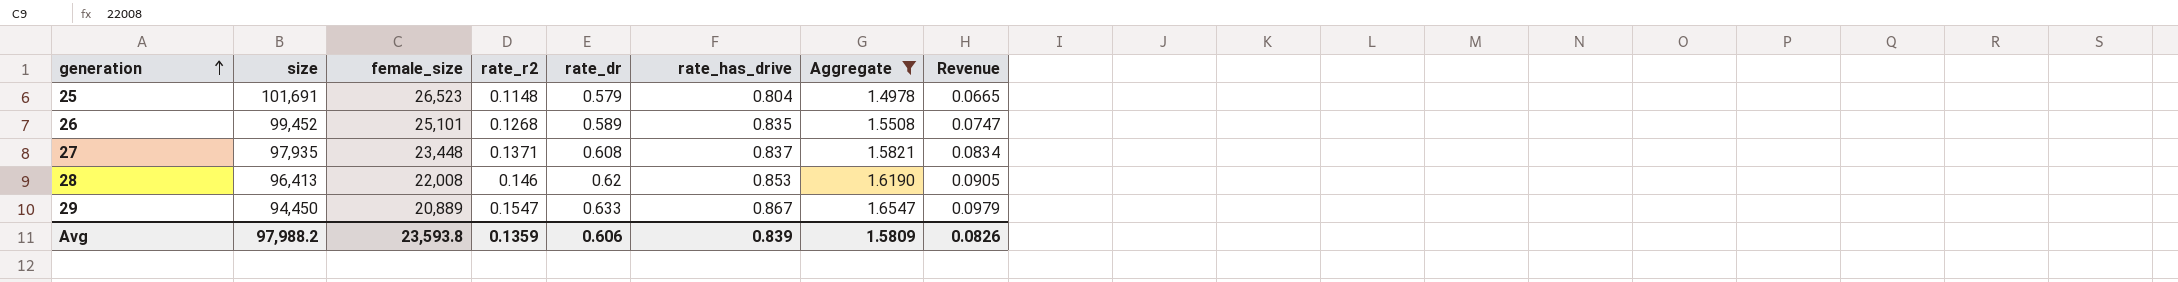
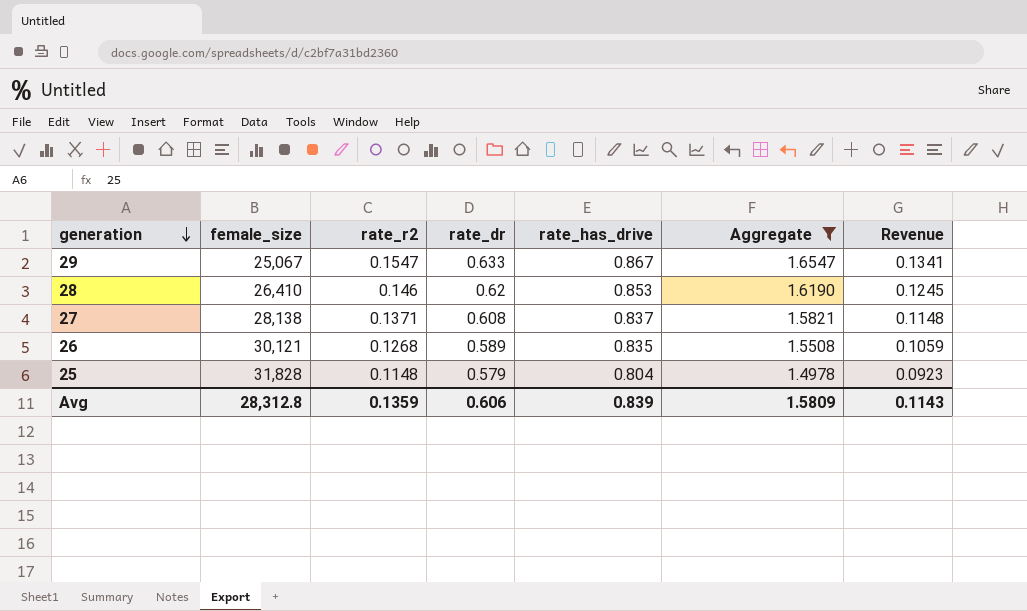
row order: generation ascending -> generation descending
column size | position: 2 -> none
column Revenue | formula: [rate_r2] * [rate_dr] -> [rate_r2] * [rate_has_drive]
29 | female_size: 20,889 -> 25,067
28 | female_size: 22,008 -> 26,410
27 | female_size: 23,448 -> 28,138
26 | female_size: 25,101 -> 30,121
25 | female_size: 26,523 -> 31,828
Avg | female_size: 23,593.8 -> 28,312.8
Avg | Revenue: 0.0826 -> 0.1143

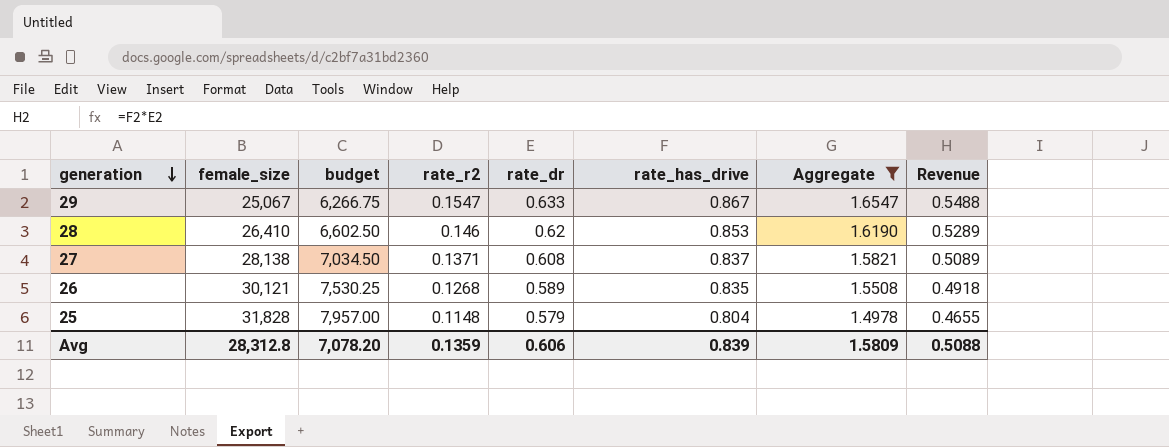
column budget | formula: none -> [female_size] * 0.25
column Revenue | formula: [rate_r2] * [rate_has_drive] -> [rate_dr] * [rate_has_drive]
Avg | Revenue: 0.1143 -> 0.5088

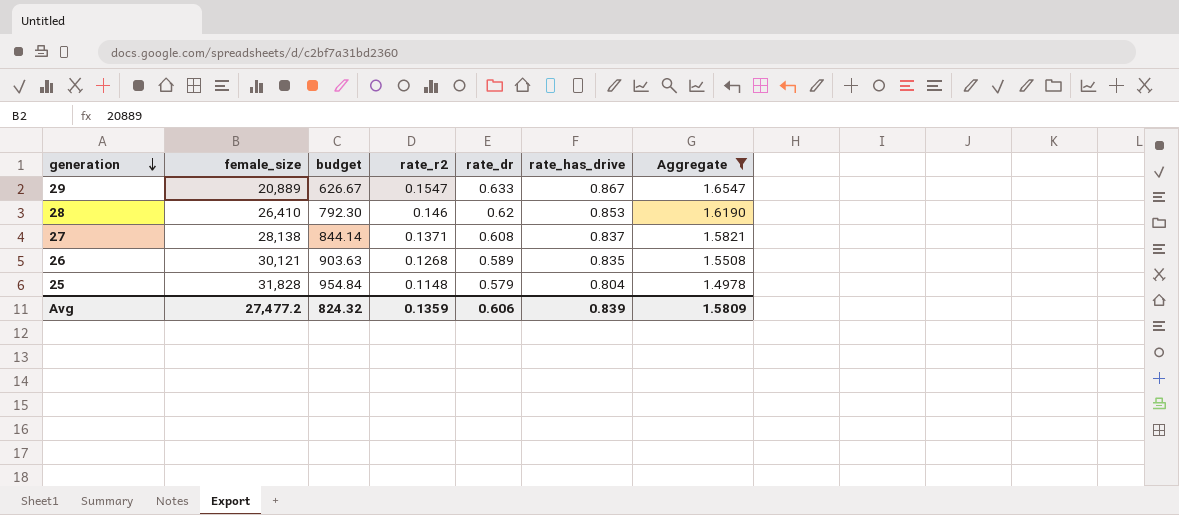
column Revenue | formula: [rate_dr] * [rate_has_drive] -> none
column budget | formula: [female_size] * 0.25 -> [female_size] * 0.03
29 | female_size: 25,067 -> 20,889
Avg | female_size: 28,312.8 -> 27,477.2
Avg | budget: 7,078.20 -> 824.32

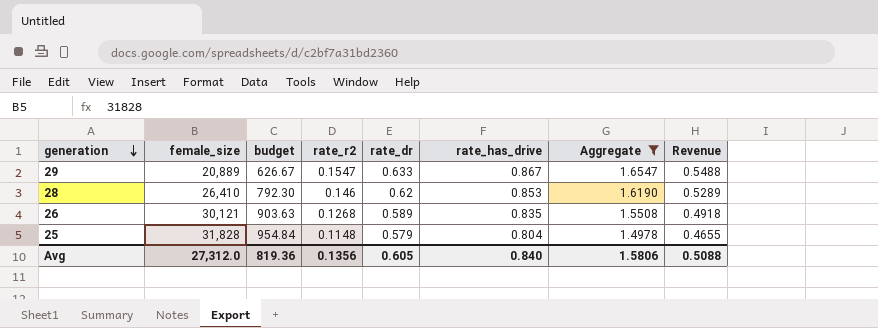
column Revenue | formula: none -> [rate_dr] * [rate_has_drive]
row 27: 28,138 | 844.14 | 0.1371 | 0.608 | 0.837 | 1.5821 -> none
Avg | female_size: 27,477.2 -> 27,312.0
Avg | budget: 824.32 -> 819.36
Avg | rate_r2: 0.1359 -> 0.1356
Avg | rate_dr: 0.606 -> 0.605
Avg | rate_has_drive: 0.839 -> 0.840
Avg | Aggregate: 1.5809 -> 1.5806

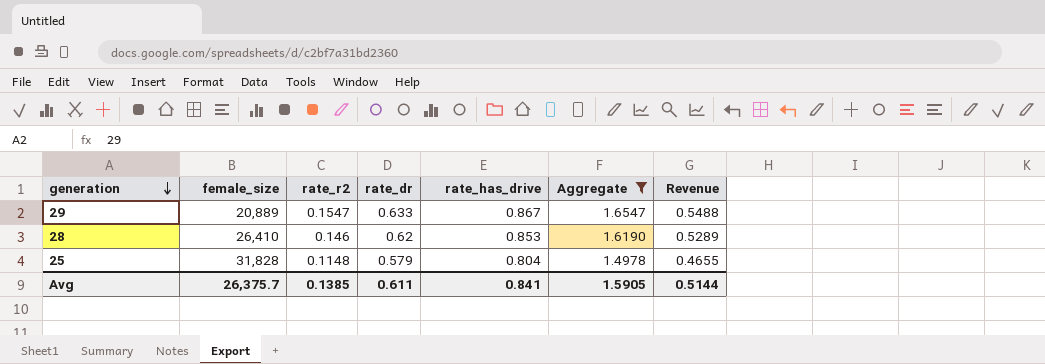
column budget | formula: [female_size] * 0.03 -> none
row 26: 30,121 | 903.63 | 0.1268 | 0.589 | 0.835 | 1.5508 | 0.4918 -> none
Avg | female_size: 27,312.0 -> 26,375.7
Avg | rate_r2: 0.1356 -> 0.1385
Avg | rate_dr: 0.605 -> 0.611
Avg | rate_has_drive: 0.840 -> 0.841
Avg | Aggregate: 1.5806 -> 1.5905
Avg | Revenue: 0.5088 -> 0.5144

